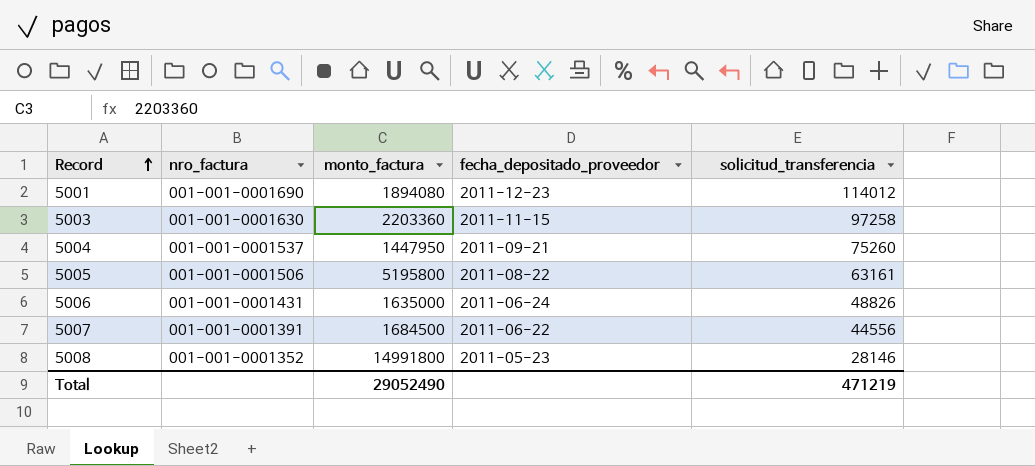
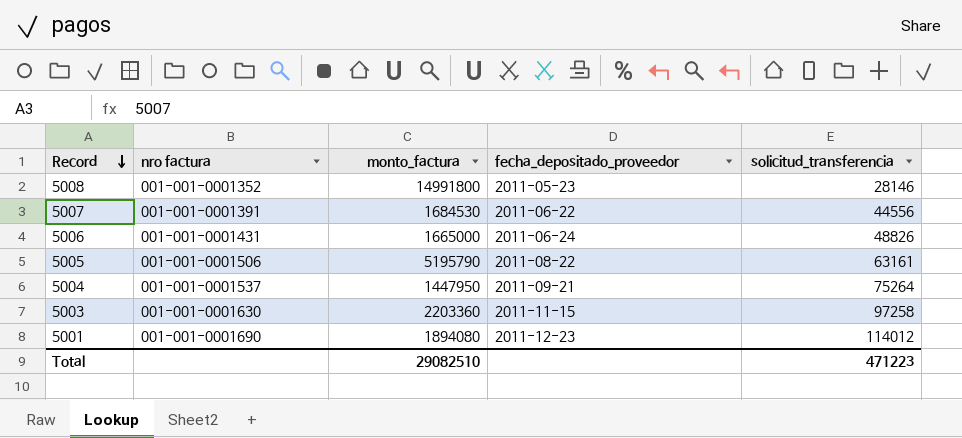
row order: Record ascending -> Record descending
column name: nro_factura -> nro factura
5007 | monto_factura: 1684500 -> 1684530
5006 | monto_factura: 1635000 -> 1665000
5005 | monto_factura: 5195800 -> 5195790
5004 | solicitud_transferencia: 75260 -> 75264
Total | monto_factura: 29052490 -> 29082510
Total | solicitud_transferencia: 471219 -> 471223

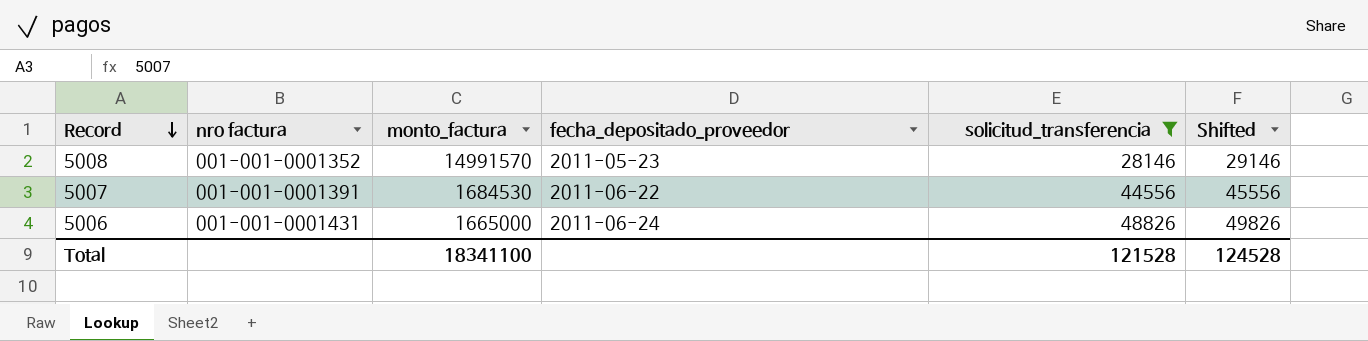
filter: none -> solicitud_transferencia <= 48826
column Shifted | formula: none -> [solicitud_transferencia] + 1000
5008 | monto_factura: 14991800 -> 14991570
Total | monto_factura: 29082510 -> 18341100
Total | solicitud_transferencia: 471223 -> 121528

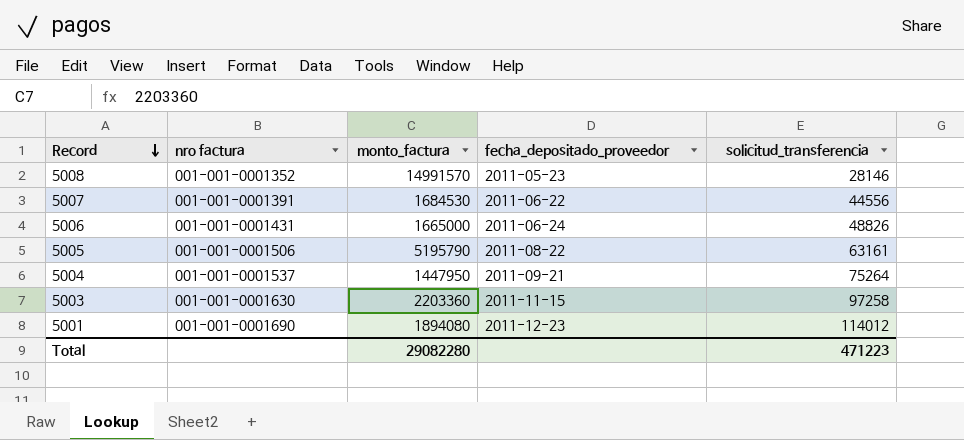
filter: solicitud_transferencia <= 48826 -> none
column Shifted | formula: [solicitud_transferencia] + 1000 -> none
Total | monto_factura: 18341100 -> 29082280
Total | solicitud_transferencia: 121528 -> 471223

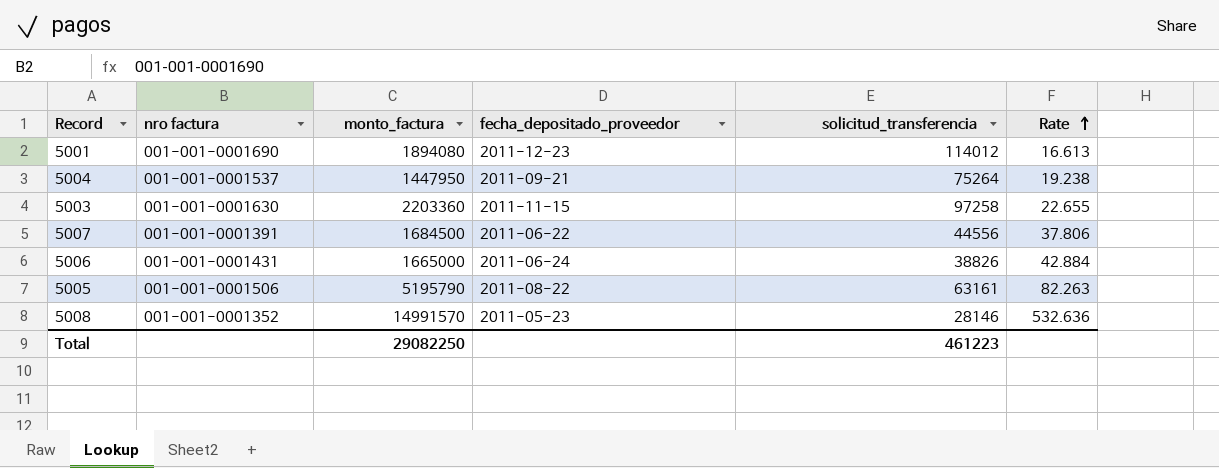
row order: Record descending -> Rate ascending
column Rate | formula: none -> [monto_factura] / [solicitud_transferencia]
5007 | monto_factura: 1684530 -> 1684500
5006 | solicitud_transferencia: 48826 -> 38826
Total | monto_factura: 29082280 -> 29082250
Total | solicitud_transferencia: 471223 -> 461223

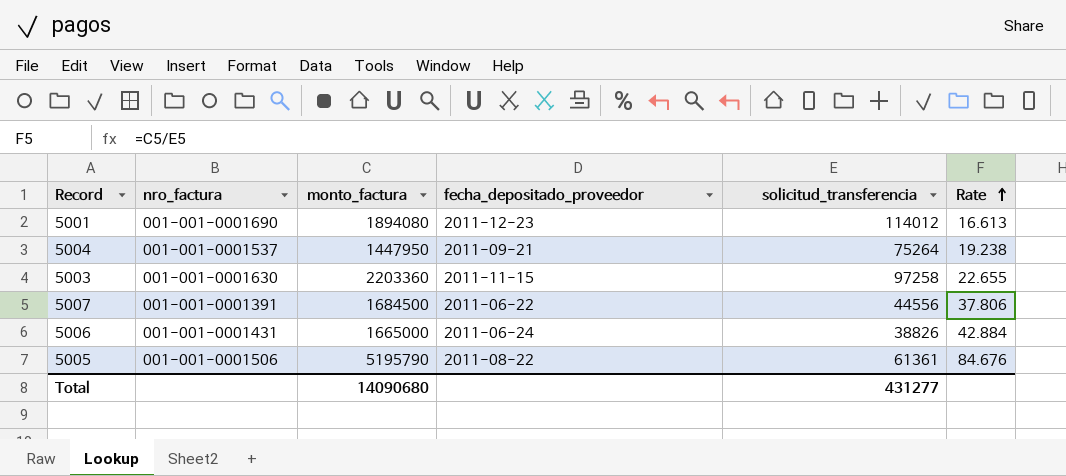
column name: nro factura -> nro_factura
row 5008: 001-001-0001352 | 14991570 | 2011-05-23 | 28146 | 532.636 -> none
5005 | solicitud_transferencia: 63161 -> 61361
5005 | Rate: 82.263 -> 84.676
Total | monto_factura: 29082250 -> 14090680
Total | solicitud_transferencia: 461223 -> 431277

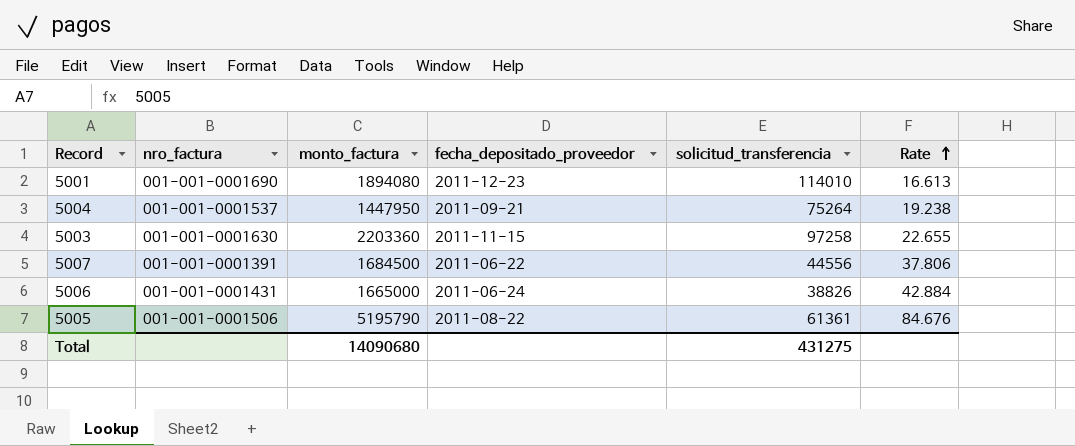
5001 | solicitud_transferencia: 114012 -> 114010
Total | solicitud_transferencia: 431277 -> 431275

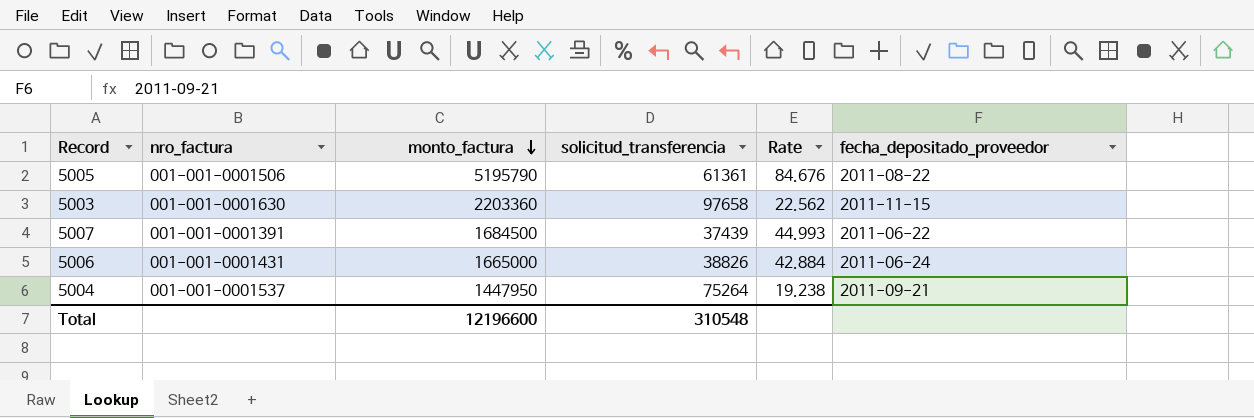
row order: Rate ascending -> monto_factura descending
column fecha_depositado_proveedor | position: 4 -> 6
row 5001: 001-001-0001690 | 1894080 | 2011-12-23 | 114010 | 16.613 -> none
5003 | solicitud_transferencia: 97258 -> 97658
5003 | Rate: 22.655 -> 22.562
5007 | solicitud_transferencia: 44556 -> 37439
5007 | Rate: 37.806 -> 44.993
Total | monto_factura: 14090680 -> 12196600
Total | solicitud_transferencia: 431275 -> 310548

